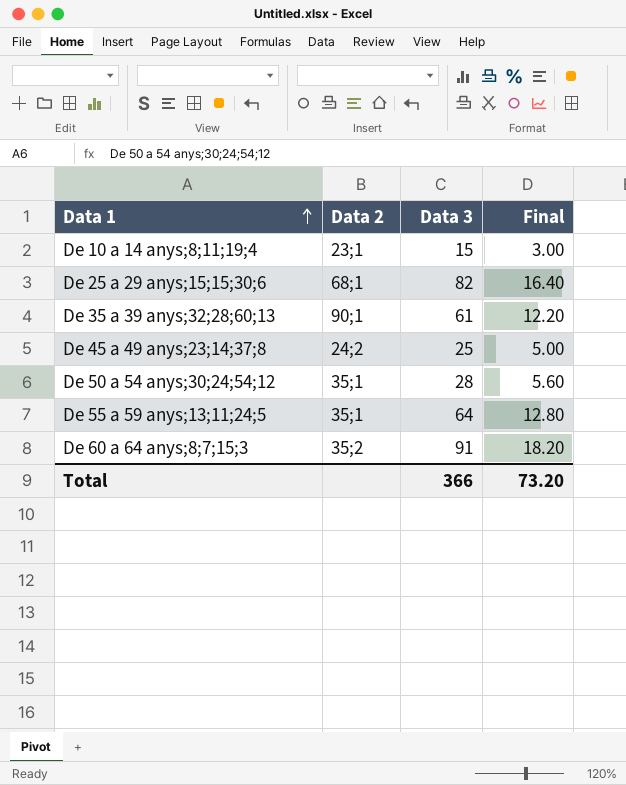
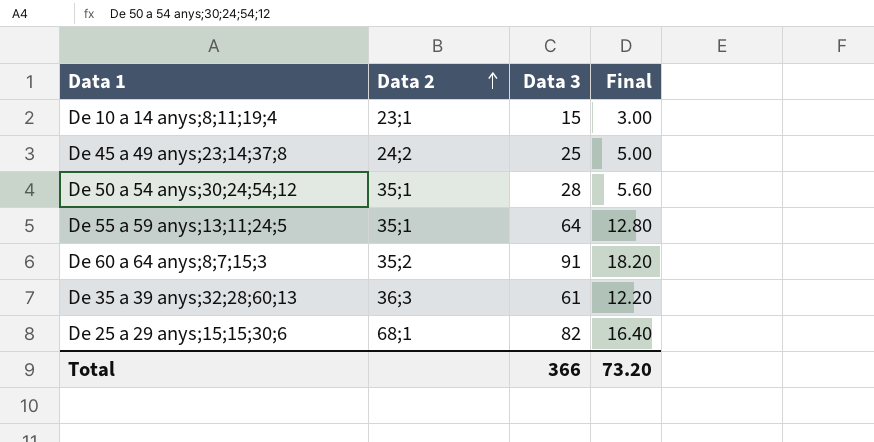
row order: Data 1 ascending -> Data 2 ascending
De 35 a 39 anys;32;28;60;13 | Data 2: 90;1 -> 36;3

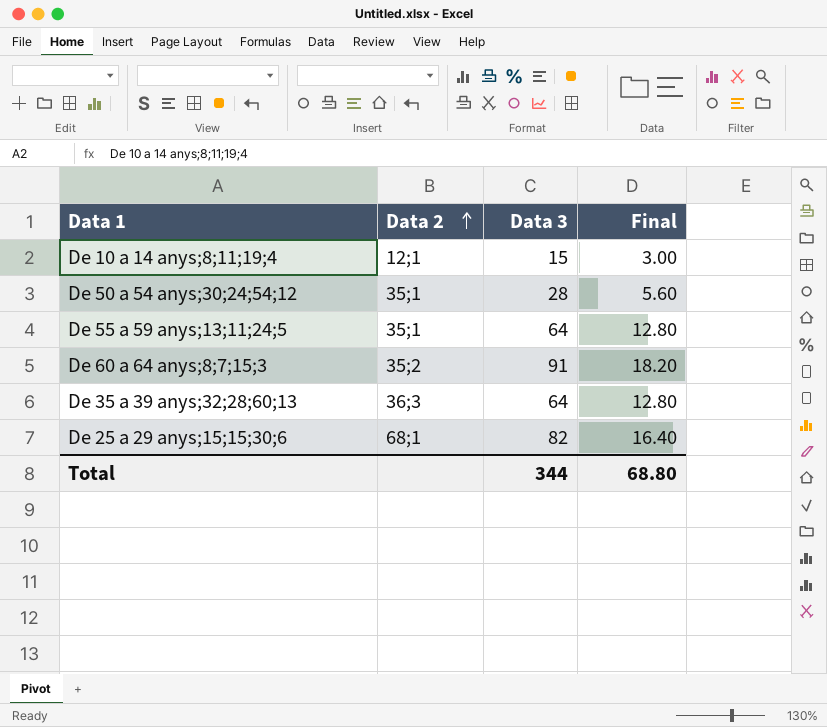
row De 45 a 49 anys;23;14;37;8: 24;2 | 25 | 5.00 -> none
De 10 a 14 anys;8;11;19;4 | Data 2: 23;1 -> 12;1
De 35 a 39 anys;32;28;60;13 | Data 3: 61 -> 64
De 35 a 39 anys;32;28;60;13 | Final: 12.20 -> 12.80
Total | Data 3: 366 -> 344
Total | Final: 73.20 -> 68.80

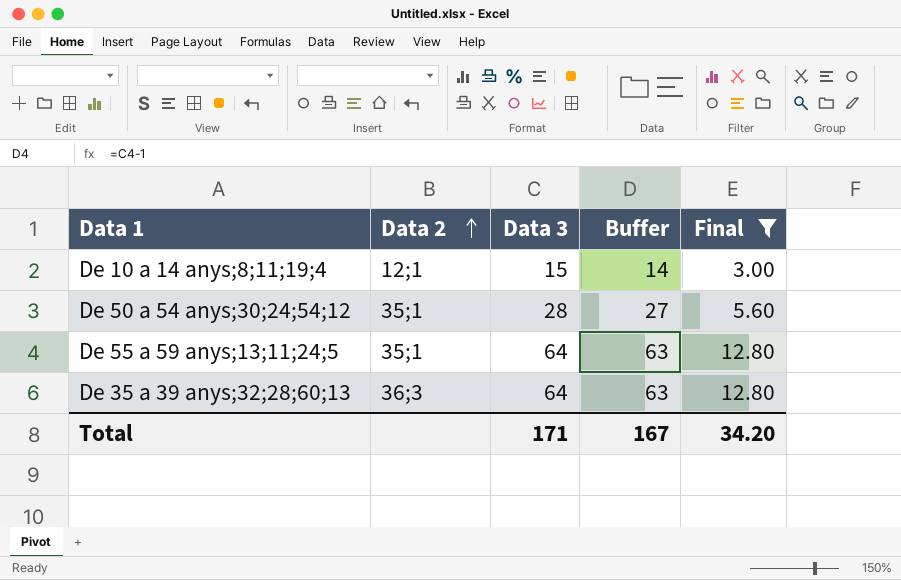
filter: none -> Final <= 12.80
column Buffer | formula: none -> [Data 3] - 1
Total | Data 3: 344 -> 171
Total | Final: 68.80 -> 34.20

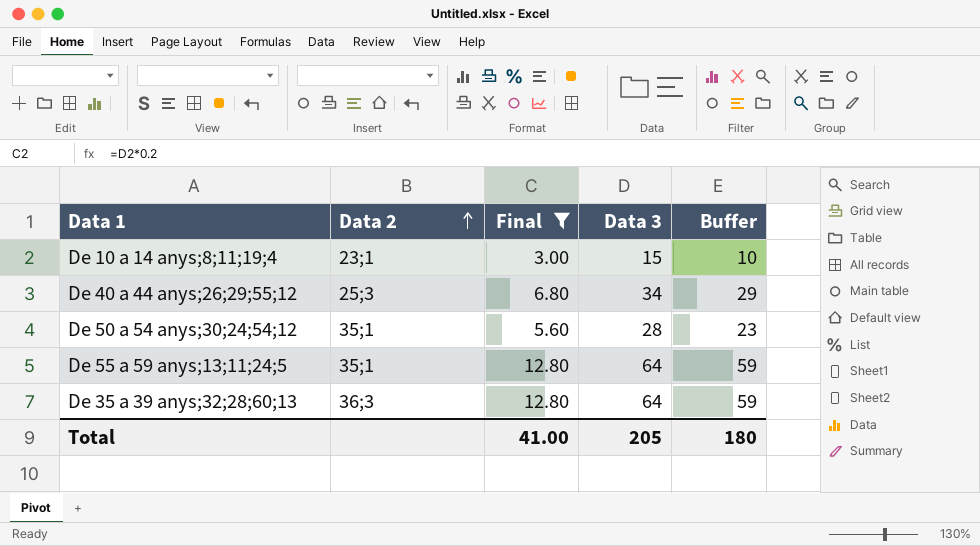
column Final | position: 5 -> 3
column Buffer | formula: [Data 3] - 1 -> [Data 3] - 5
De 10 a 14 anys;8;11;19;4 | Data 2: 12;1 -> 23;1
row De 40 a 44 anys;26;29;55;12: none -> 25;3 | 6.80 | 34 | 29
Total | Final: 34.20 -> 41.00
Total | Data 3: 171 -> 205
Total | Buffer: 167 -> 180

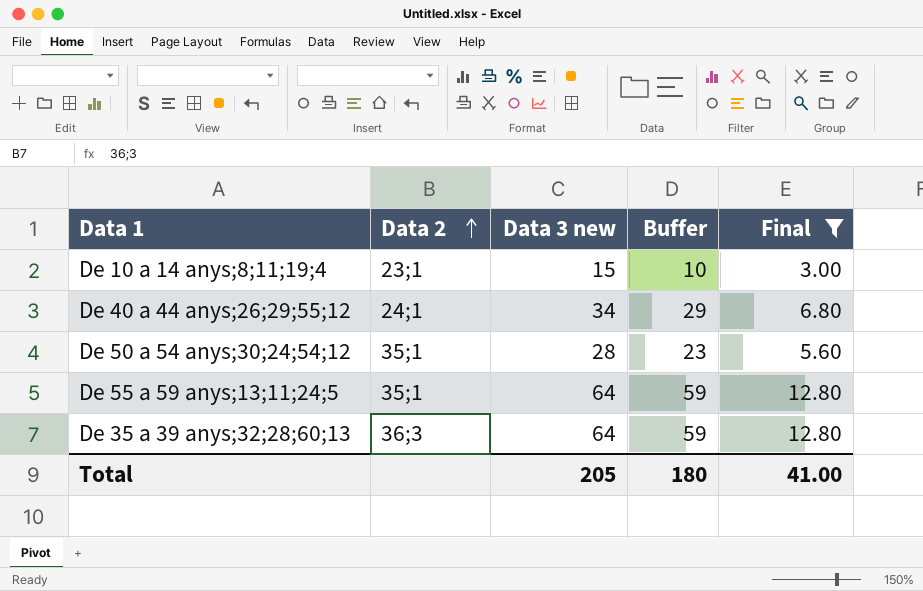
column name: Data 3 -> Data 3 new
column Final | position: 3 -> 5
De 40 a 44 anys;26;29;55;12 | Data 2: 25;3 -> 24;1

